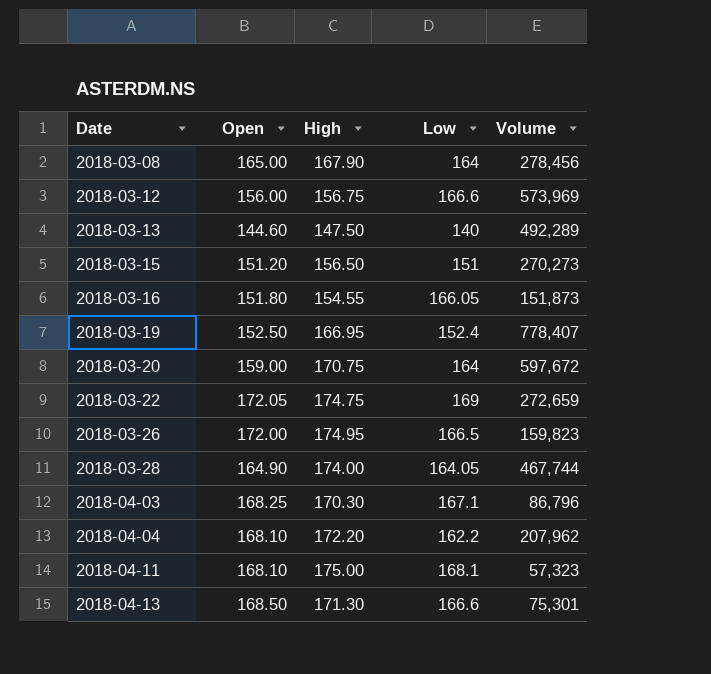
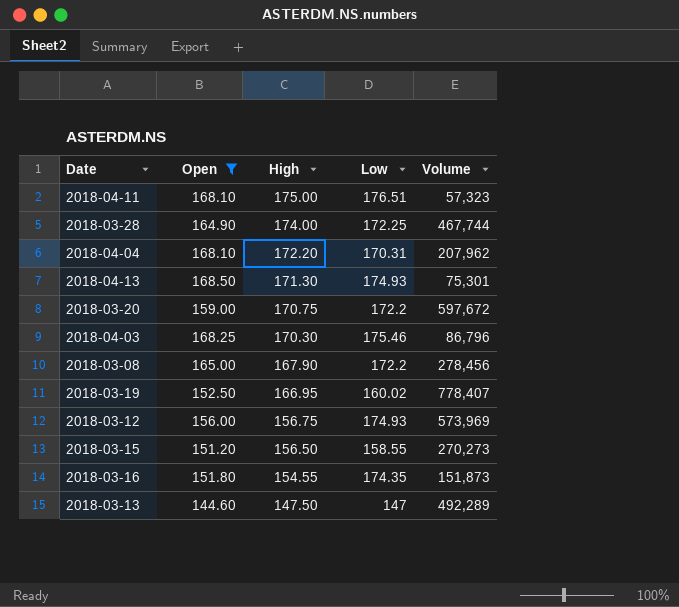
filter: none -> Open <= 168.50
row order: Date ascending -> High descending
2018-04-11 | Low: 168.1 -> 176.51
2018-03-28 | Low: 164.05 -> 172.25
2018-04-04 | Low: 162.2 -> 170.31
2018-04-13 | Low: 166.6 -> 174.93
2018-03-20 | Low: 164 -> 172.2
2018-04-03 | Low: 167.1 -> 175.46
2018-03-08 | Low: 164 -> 172.2
2018-03-19 | Low: 152.4 -> 160.02
2018-03-12 | Low: 166.6 -> 174.93
2018-03-15 | Low: 151 -> 158.55
2018-03-16 | Low: 166.05 -> 174.35
2018-03-13 | Low: 140 -> 147

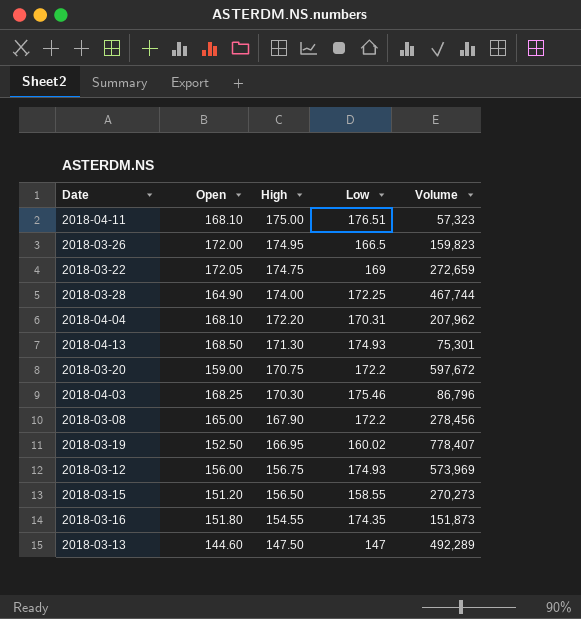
filter: Open <= 168.50 -> none

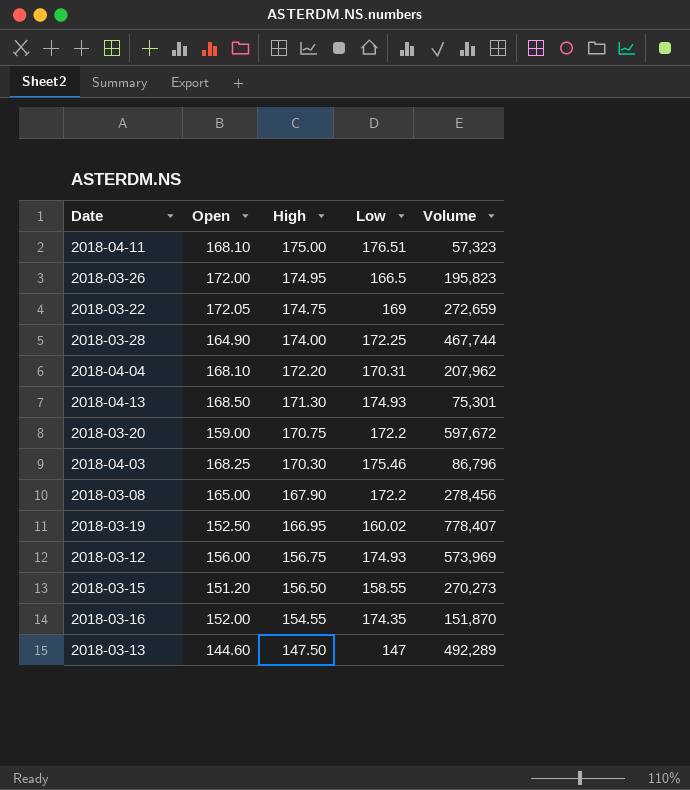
2018-03-26 | Volume: 159,823 -> 195,823
2018-03-16 | Open: 151.80 -> 152.00
2018-03-16 | Volume: 151,873 -> 151,870

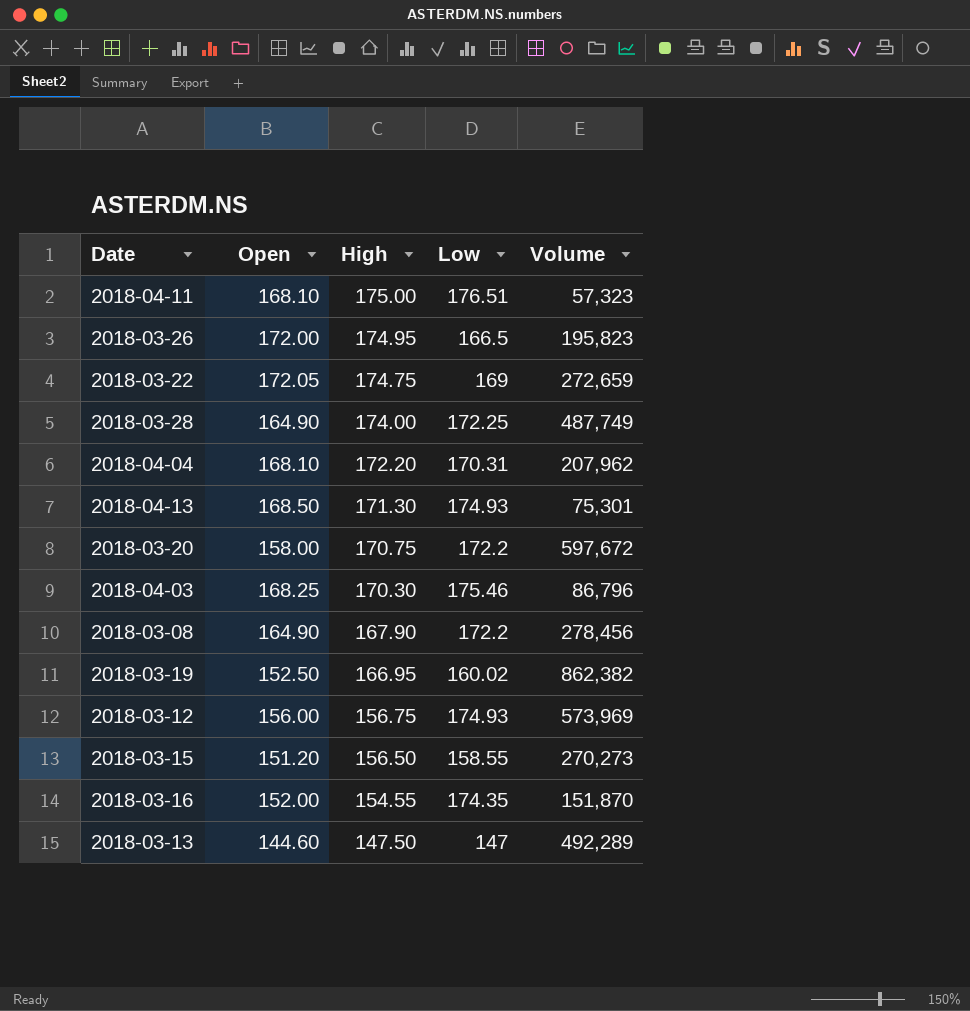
2018-03-28 | Volume: 467,744 -> 487,749
2018-03-20 | Open: 159.00 -> 158.00
2018-03-08 | Open: 165.00 -> 164.90
2018-03-19 | Volume: 778,407 -> 862,382

